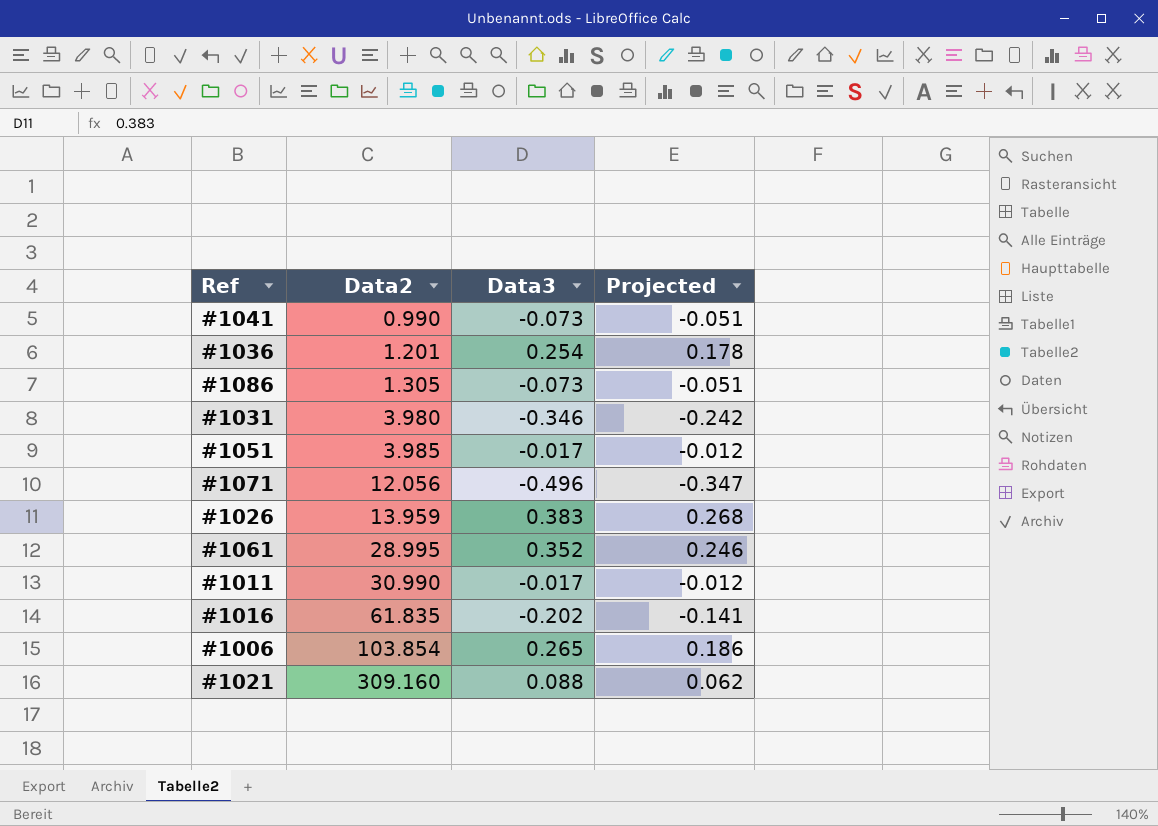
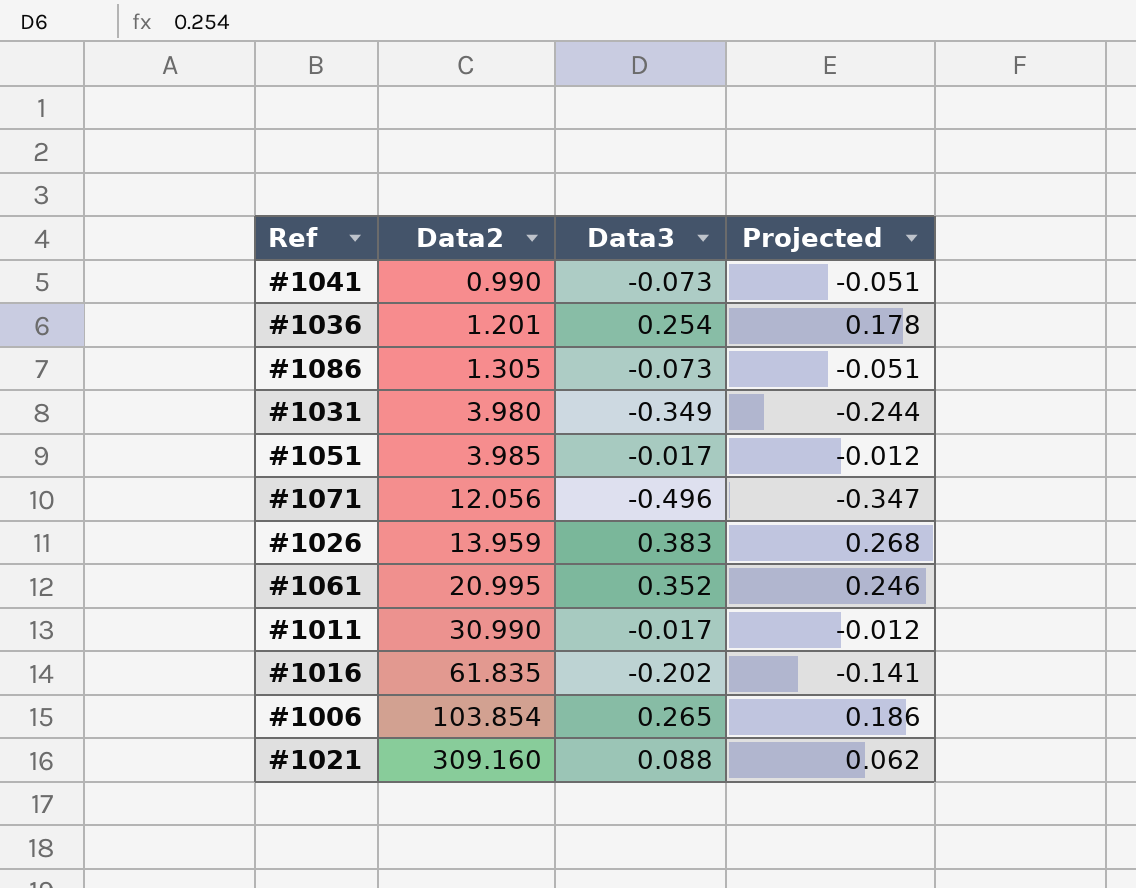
#1031 | Data3: -0.346 -> -0.349
#1031 | Projected: -0.242 -> -0.244
#1061 | Data2: 28.995 -> 20.995

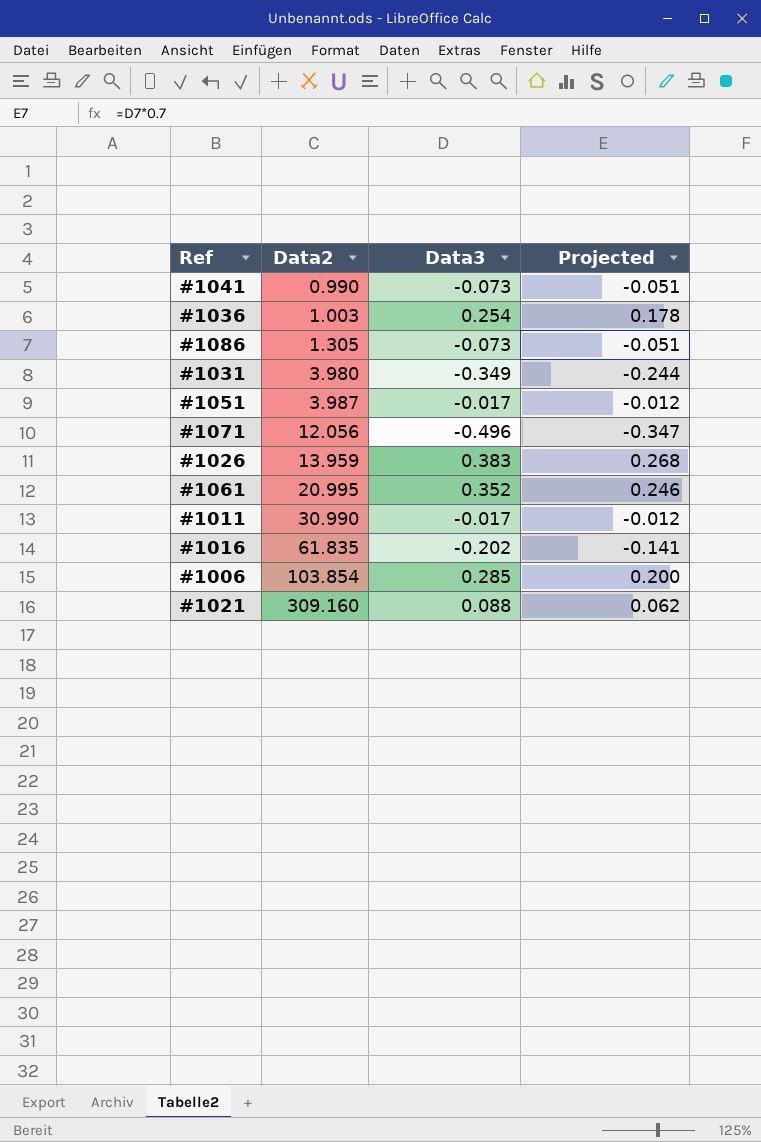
#1036 | Data2: 1.201 -> 1.003
#1051 | Data2: 3.985 -> 3.987
#1006 | Data3: 0.265 -> 0.285
#1006 | Projected: 0.186 -> 0.200

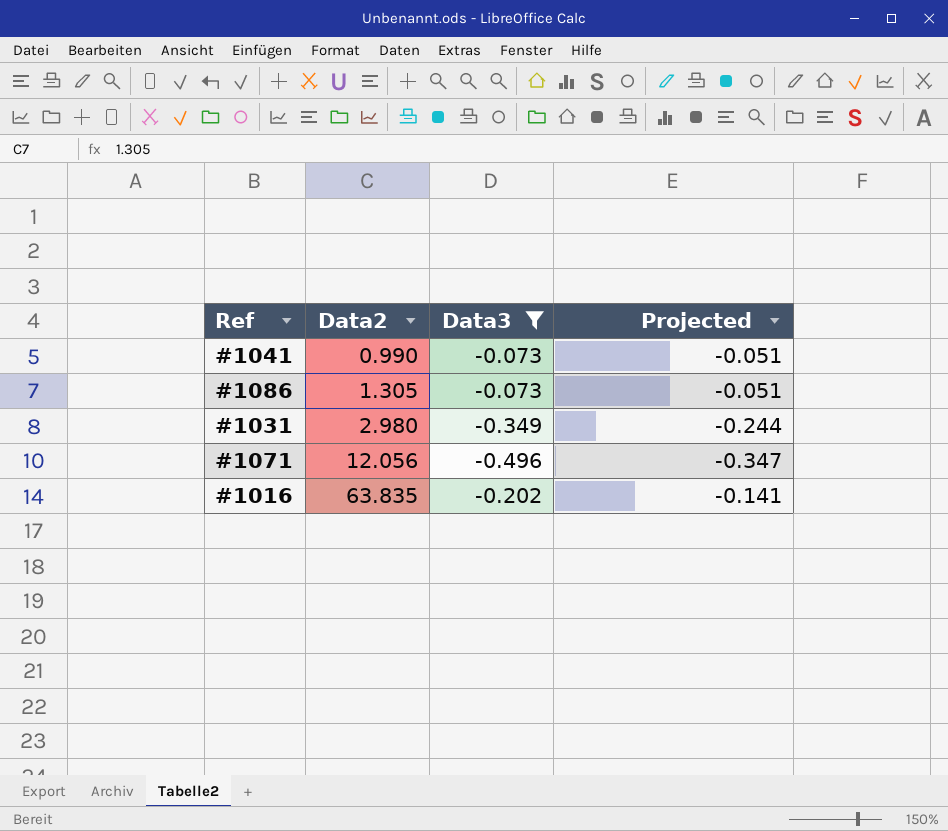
filter: none -> Data3 <= -0.073
#1031 | Data2: 3.980 -> 2.980
#1016 | Data2: 61.835 -> 63.835

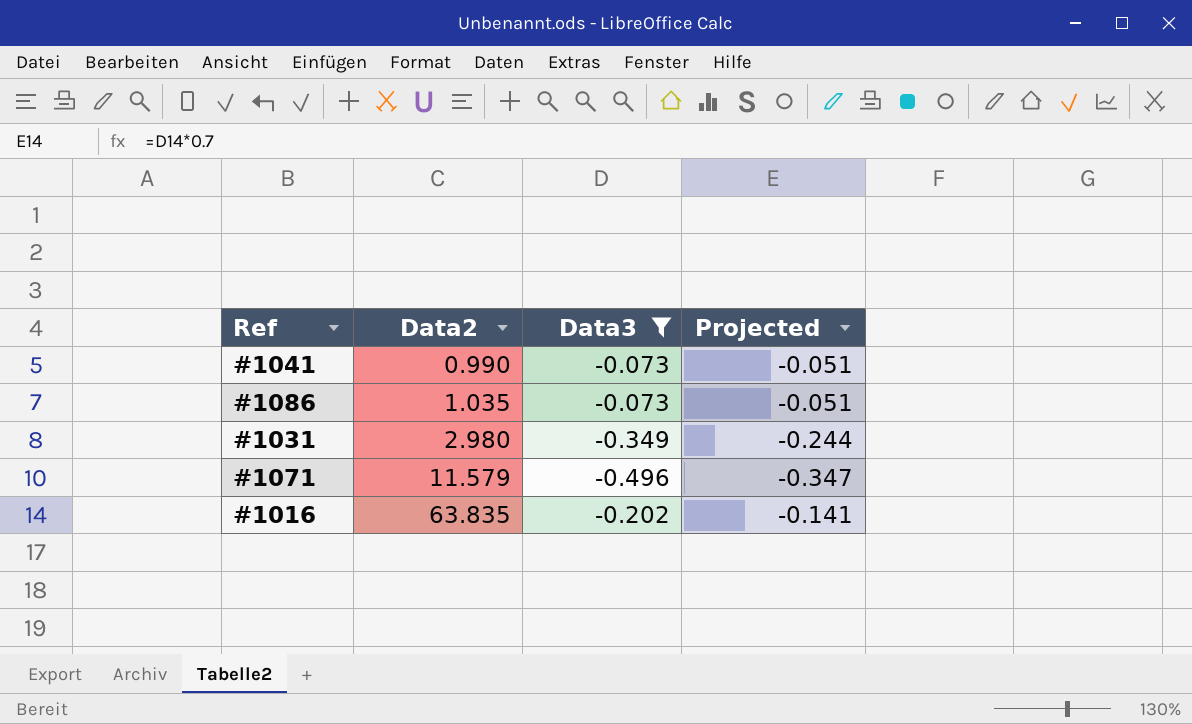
#1086 | Data2: 1.305 -> 1.035
#1071 | Data2: 12.056 -> 11.579

